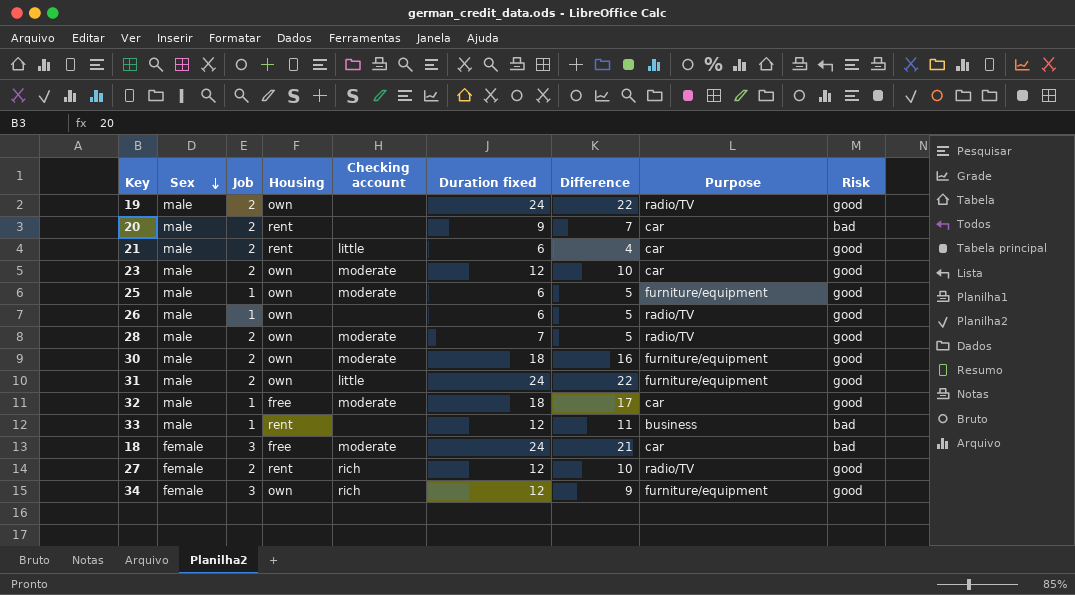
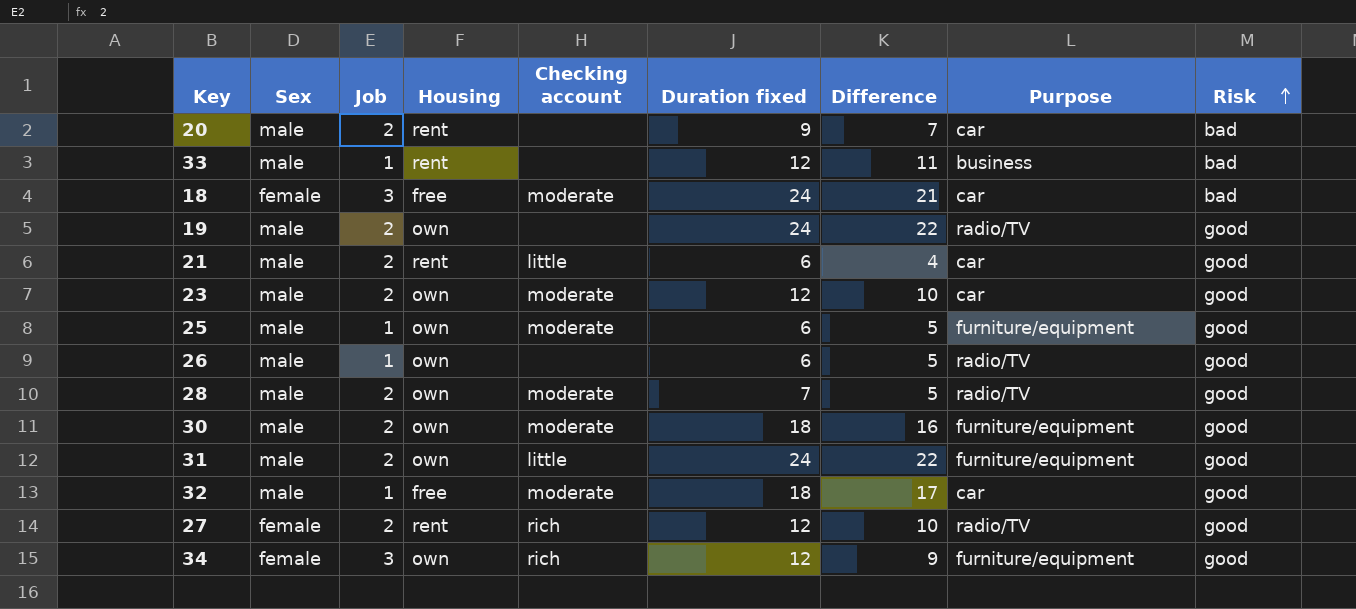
row order: Sex descending -> Risk ascending

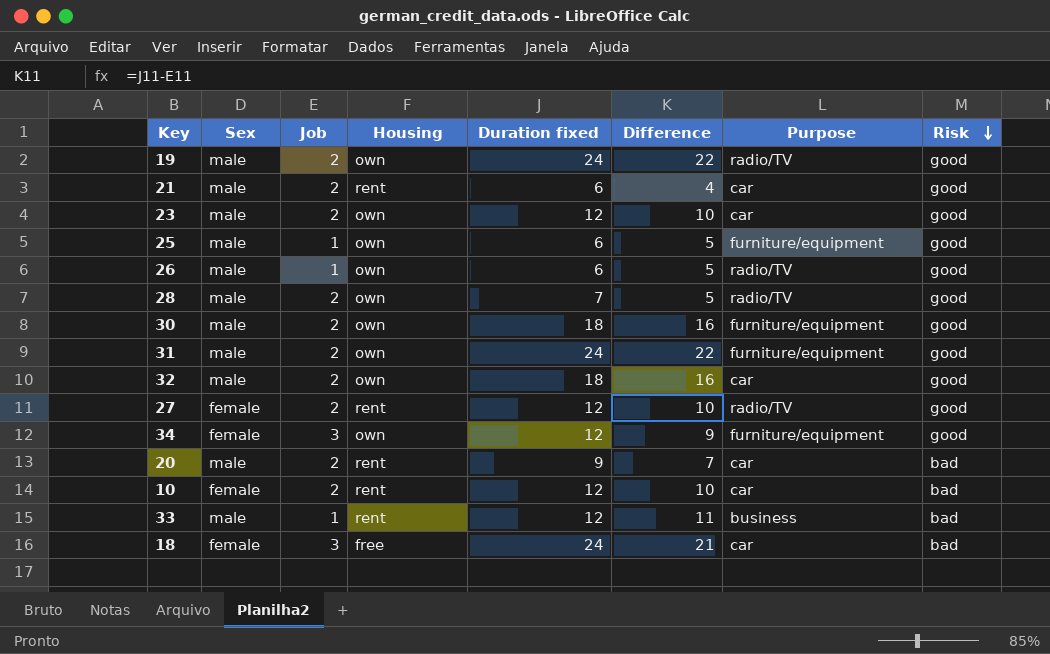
row order: Risk ascending -> Risk descending
column Checking account | position: 5 -> none
32 | Job: 1 -> 2
32 | Housing: free -> own
32 | Difference: 17 -> 16
row 10: none -> female | 2 | rent | 12 | 10 | car | bad

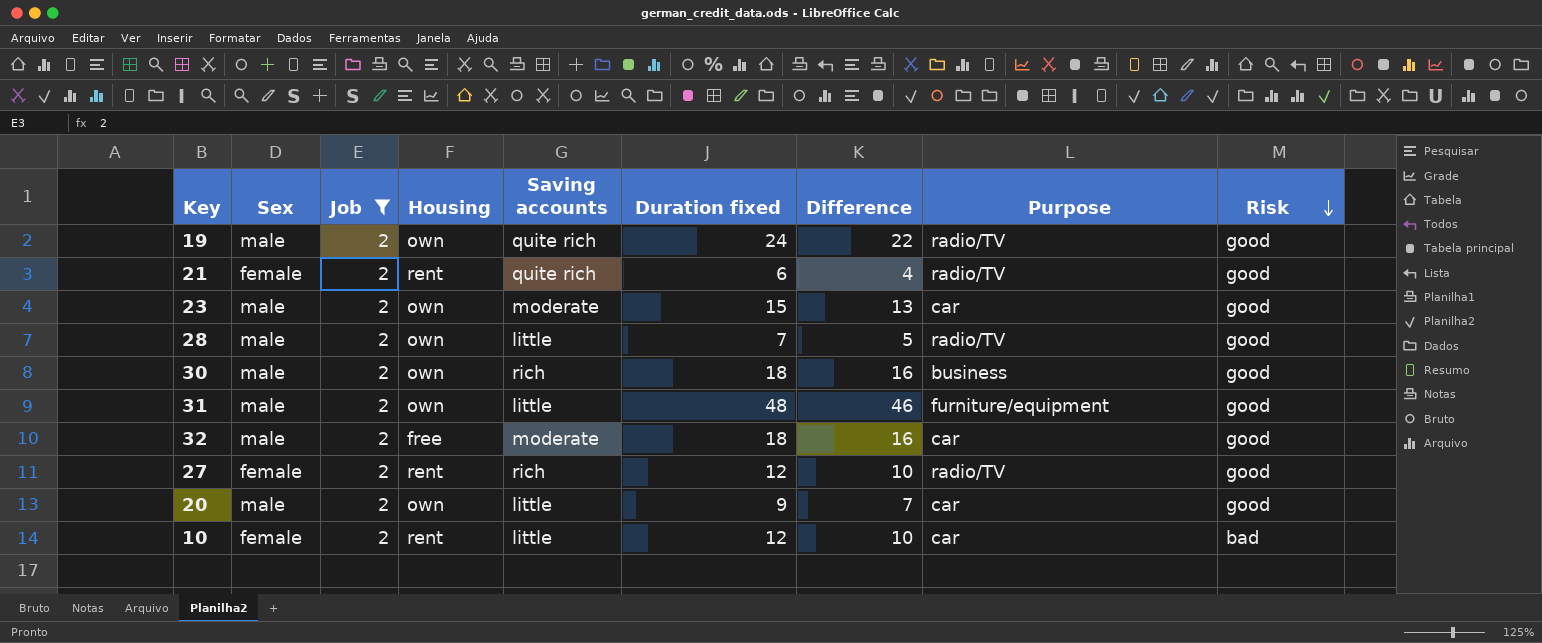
filter: none -> Job = 2
column Saving accounts | position: none -> 5
21 | Sex: male -> female
21 | Purpose: car -> radio/TV
23 | Duration fixed: 12 -> 15
23 | Difference: 10 -> 13
30 | Purpose: furniture/equipment -> business
31 | Duration fixed: 24 -> 48
31 | Difference: 22 -> 46
32 | Housing: own -> free
20 | Housing: rent -> own
20 | Risk: bad -> good

